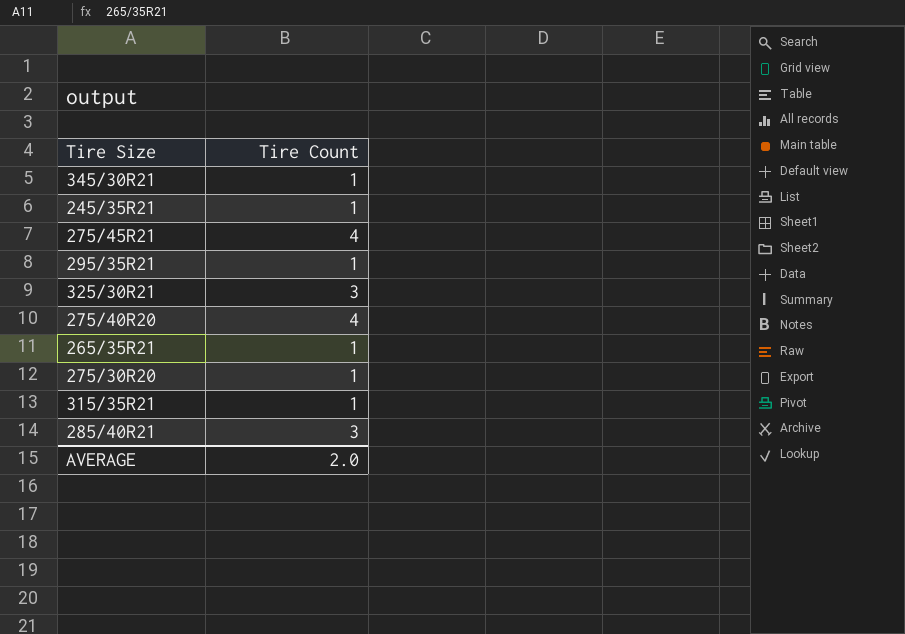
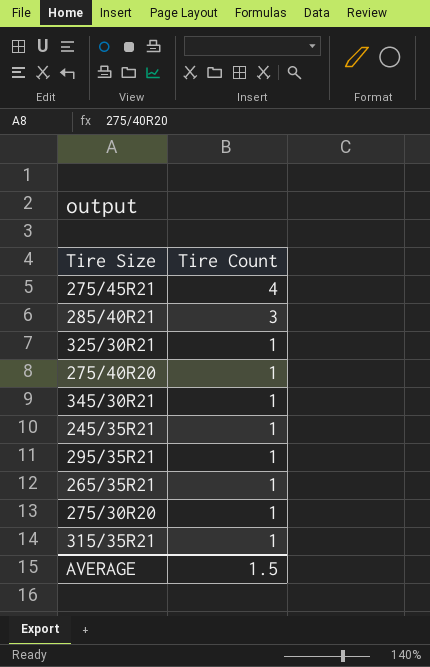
row order: none -> Tire Count descending
325/30R21 | Tire Count: 3 -> 1
275/40R20 | Tire Count: 4 -> 1
AVERAGE | Tire Count: 2.0 -> 1.5

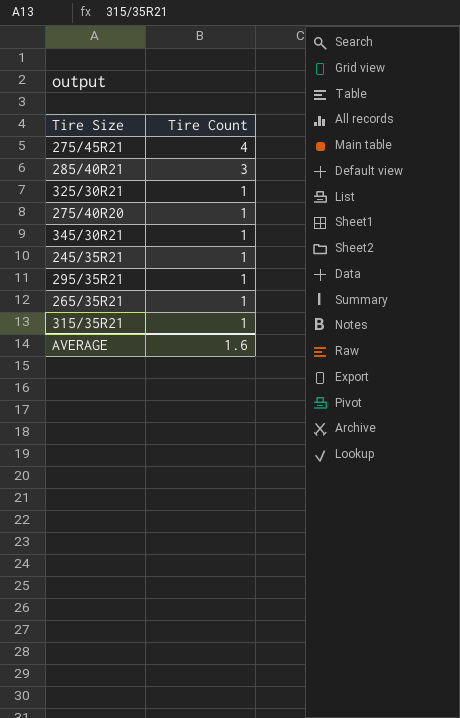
row 275/30R20: 1 -> none
AVERAGE | Tire Count: 1.5 -> 1.6

